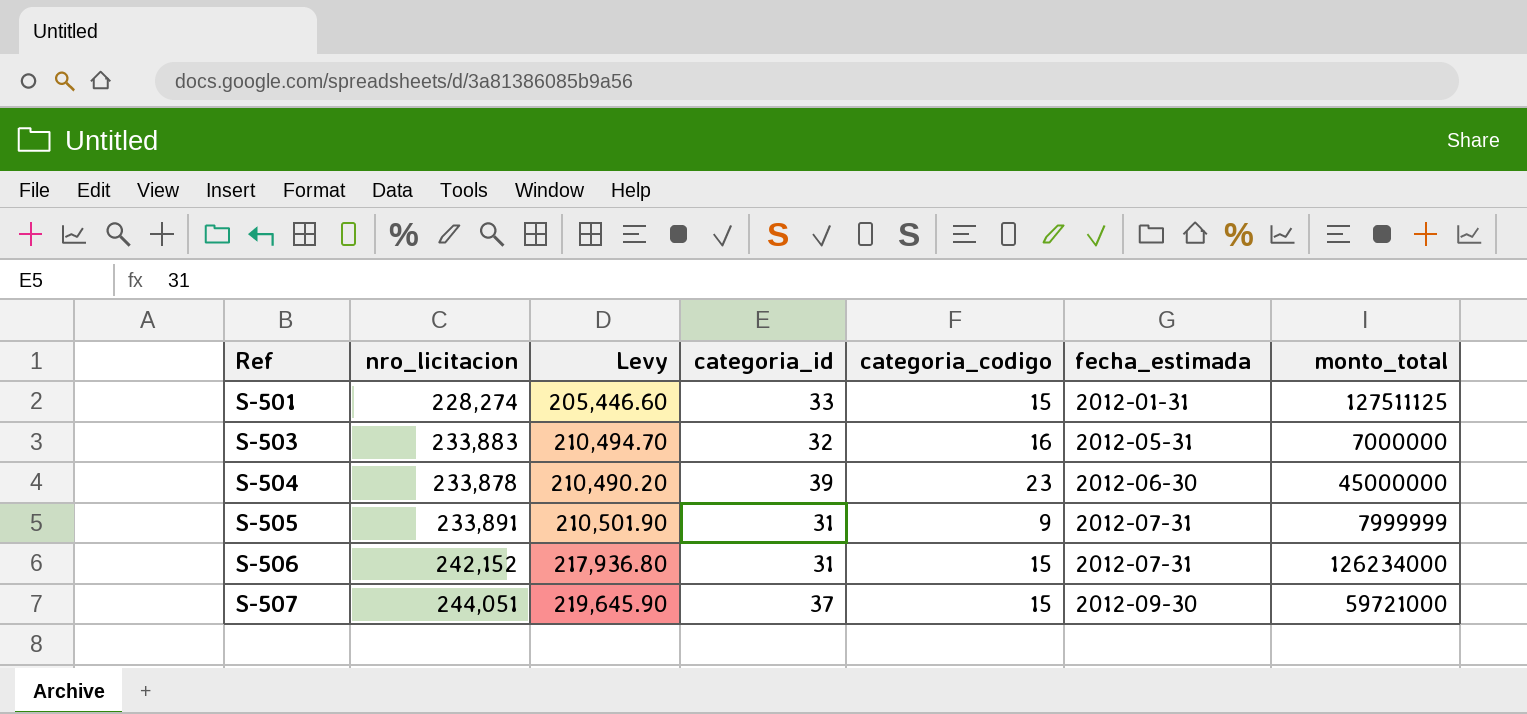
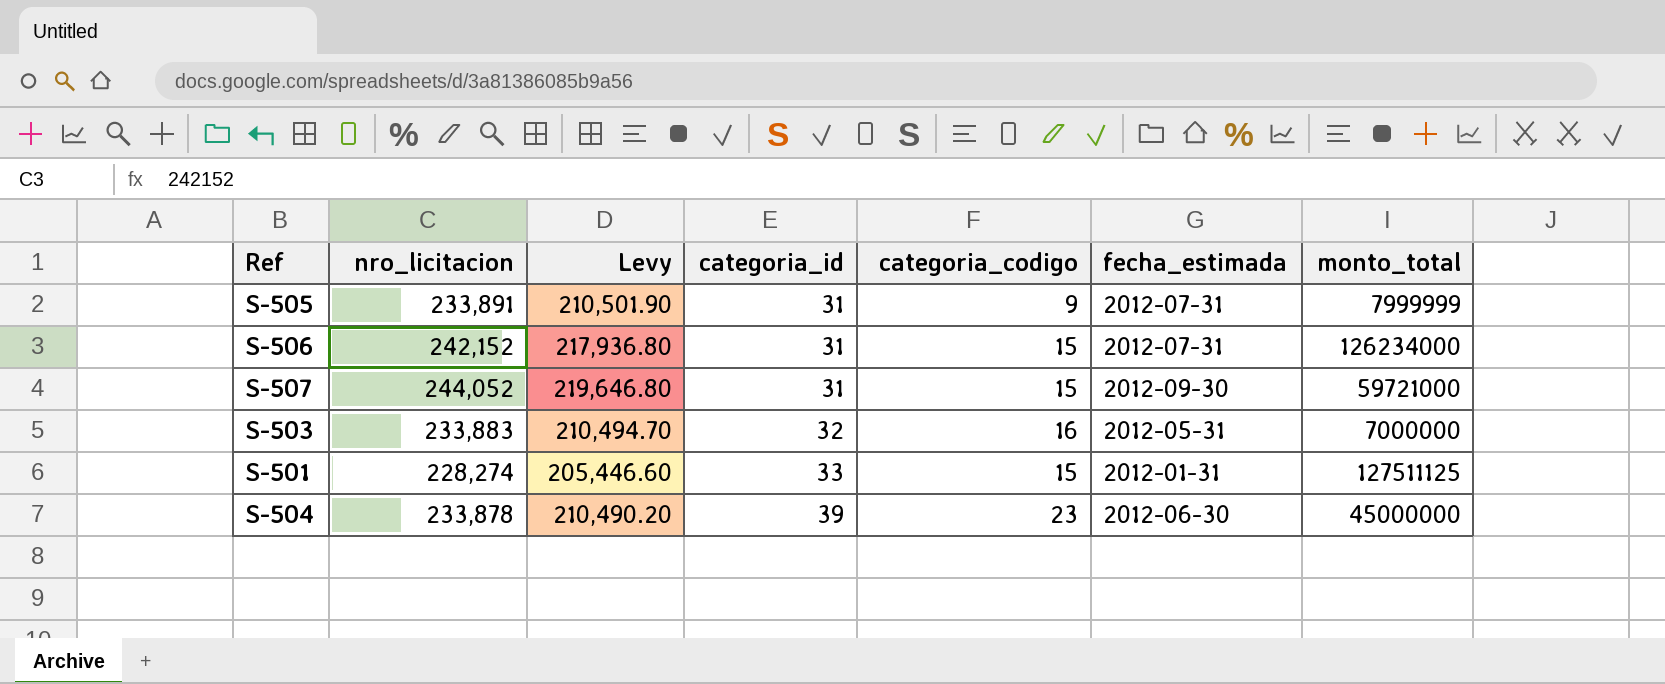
row order: Ref ascending -> categoria_id ascending
S-507 | nro_licitacion: 244,051 -> 244,052
S-507 | Levy: 219,645.90 -> 219,646.80
S-507 | categoria_id: 37 -> 31

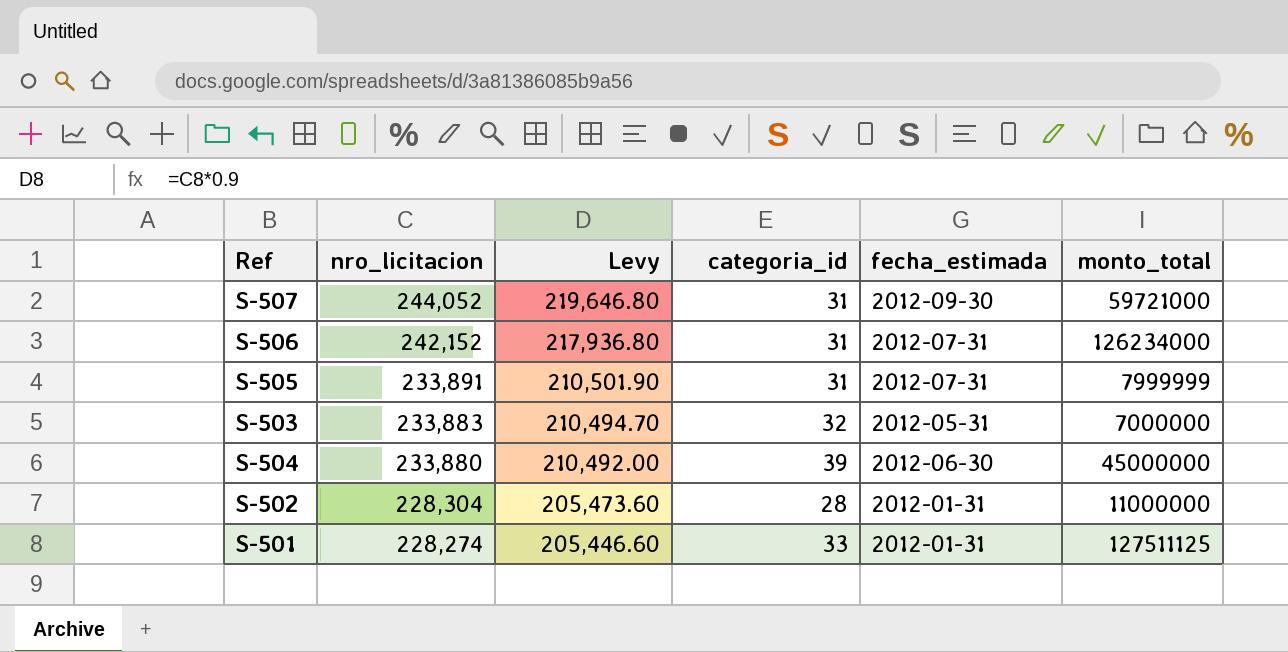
row order: categoria_id ascending -> nro_licitacion descending
column categoria_codigo | position: 5 -> none
S-504 | nro_licitacion: 233,878 -> 233,880
S-504 | Levy: 210,490.20 -> 210,492.00
row S-502: none -> 228,304 | 205,473.60 | 28 | 2012-01-31 | 11000000

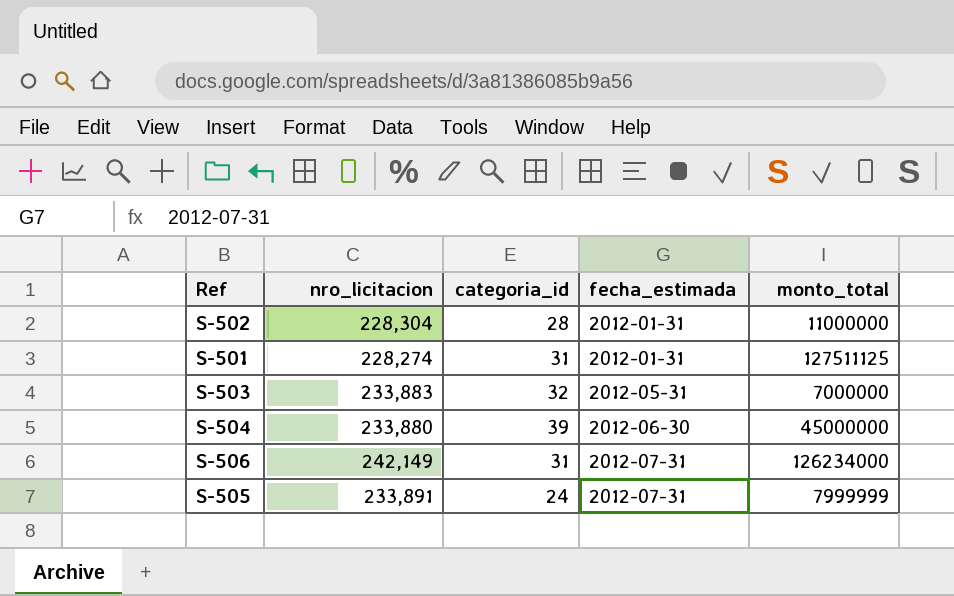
row order: nro_licitacion descending -> fecha_estimada ascending
column Levy | formula: [nro_licitacion] * 0.9 -> none
row S-507: 244,052 | 219,646.80 | 31 | 2012-09-30 | 59721000 -> none
S-501 | categoria_id: 33 -> 31
S-506 | nro_licitacion: 242,152 -> 242,149
S-505 | categoria_id: 31 -> 24

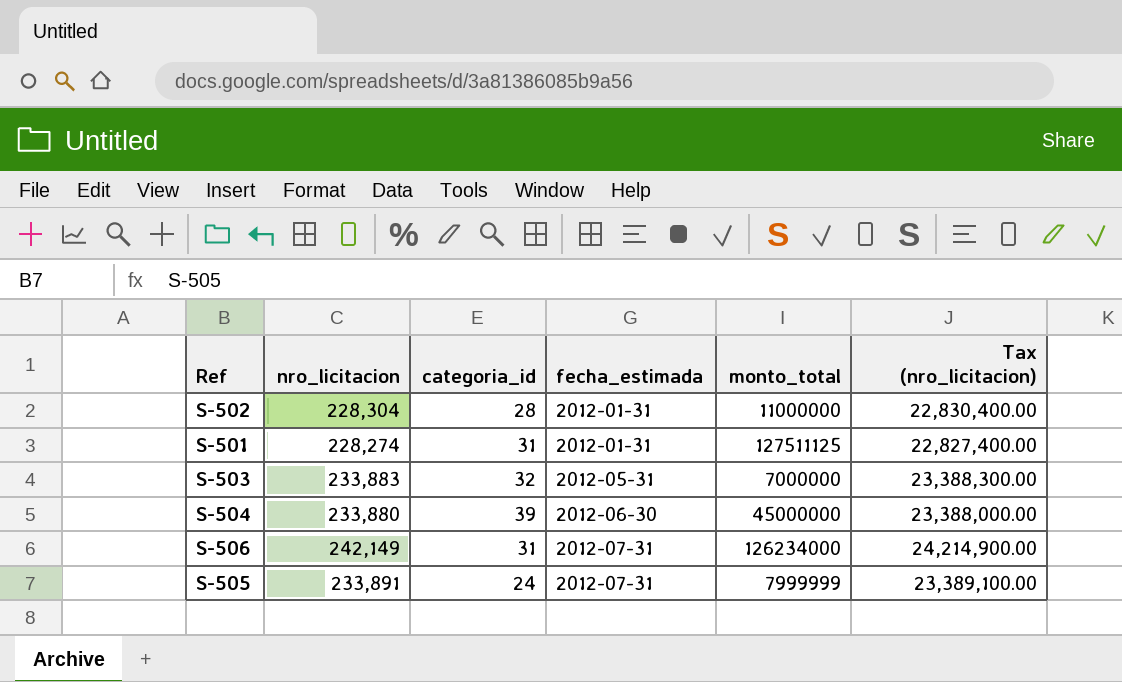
column Tax (nro_licitacion) | formula: none -> [nro_licitacion] * 100

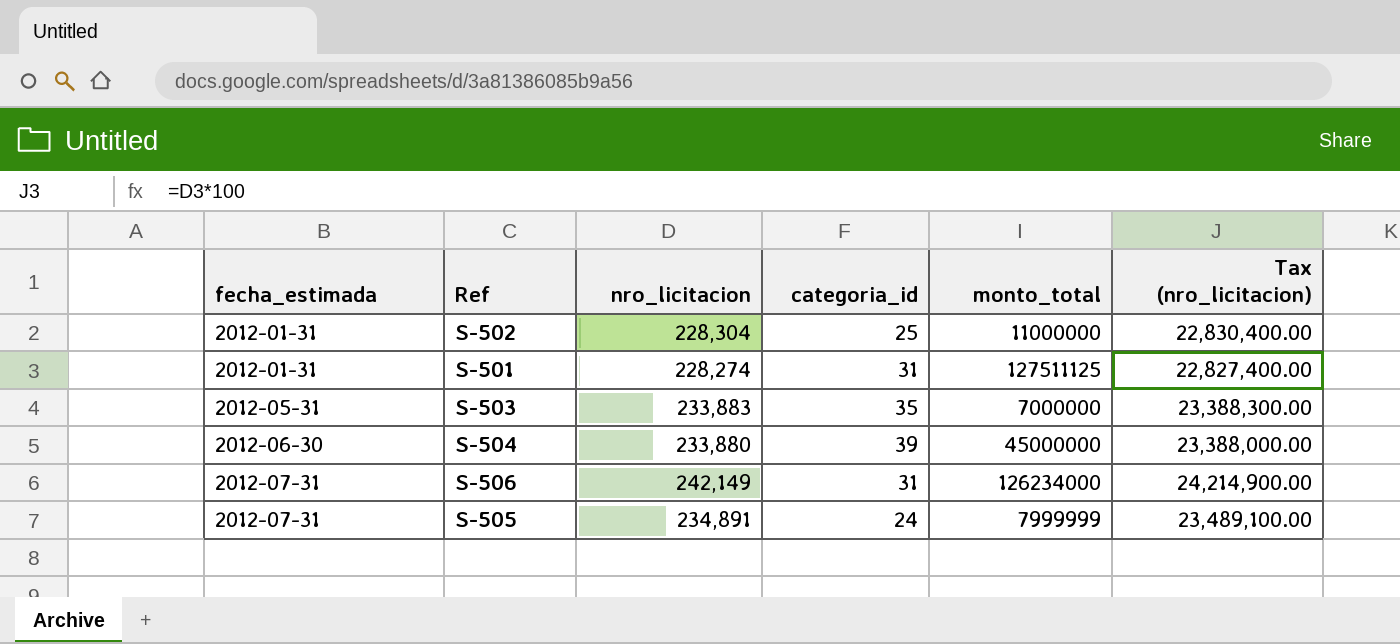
column fecha_estimada | position: 4 -> 1
S-502 | categoria_id: 28 -> 25
S-503 | categoria_id: 32 -> 35
S-505 | nro_licitacion: 233,891 -> 234,891
S-505 | Tax (nro_licitacion): 23,389,100.00 -> 23,489,100.00

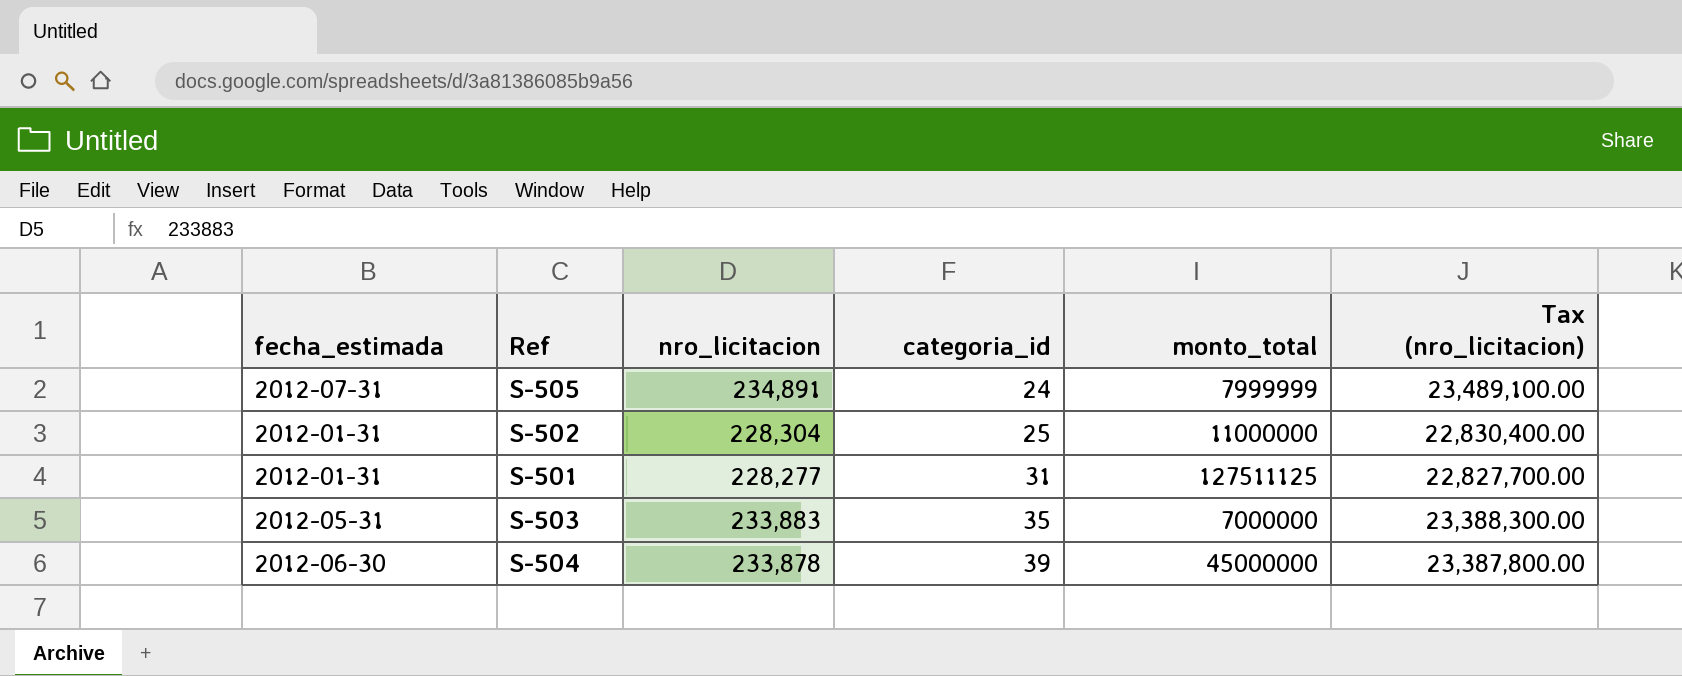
row order: fecha_estimada ascending -> categoria_id ascending
row S-506: 2012-07-31 | 242,149 | 31 | 126234000 | 24,214,900.00 -> none
S-501 | nro_licitacion: 228,274 -> 228,277
S-501 | Tax (nro_licitacion): 22,827,400.00 -> 22,827,700.00
S-504 | nro_licitacion: 233,880 -> 233,878
S-504 | Tax (nro_licitacion): 23,388,000.00 -> 23,387,800.00

